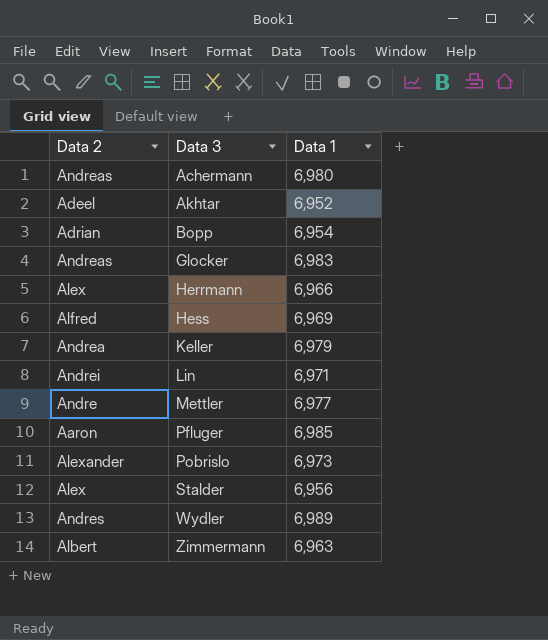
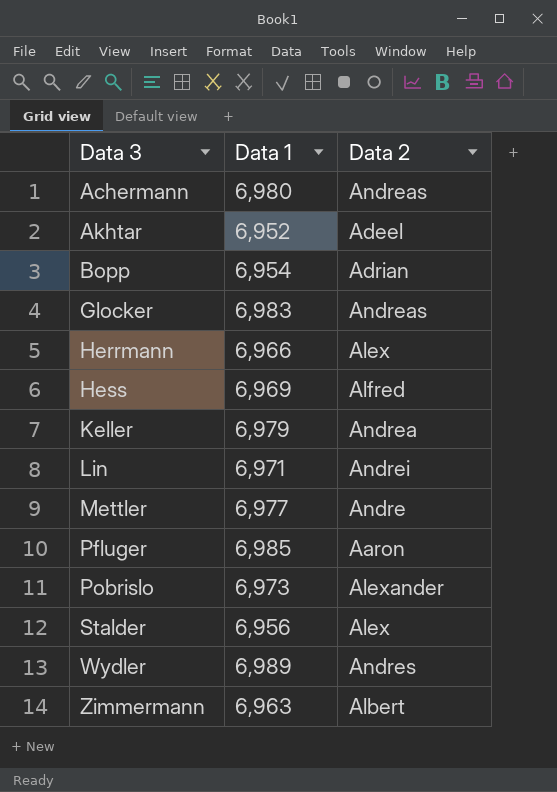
column Data 2 | position: 1 -> 3

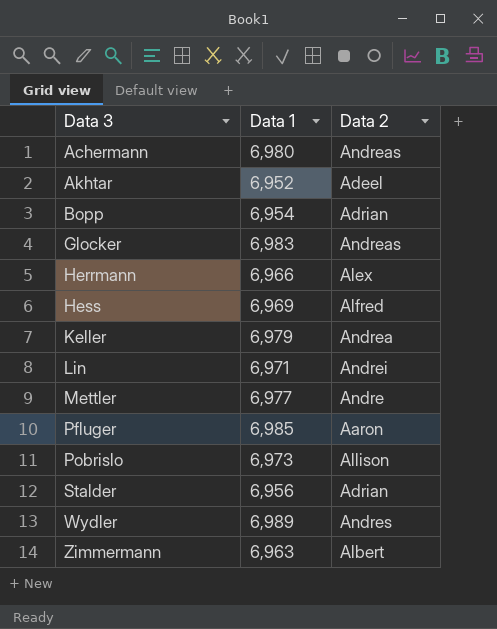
Pobrislo | Data 2: Alexander -> Allison
Stalder | Data 2: Alex -> Adrian

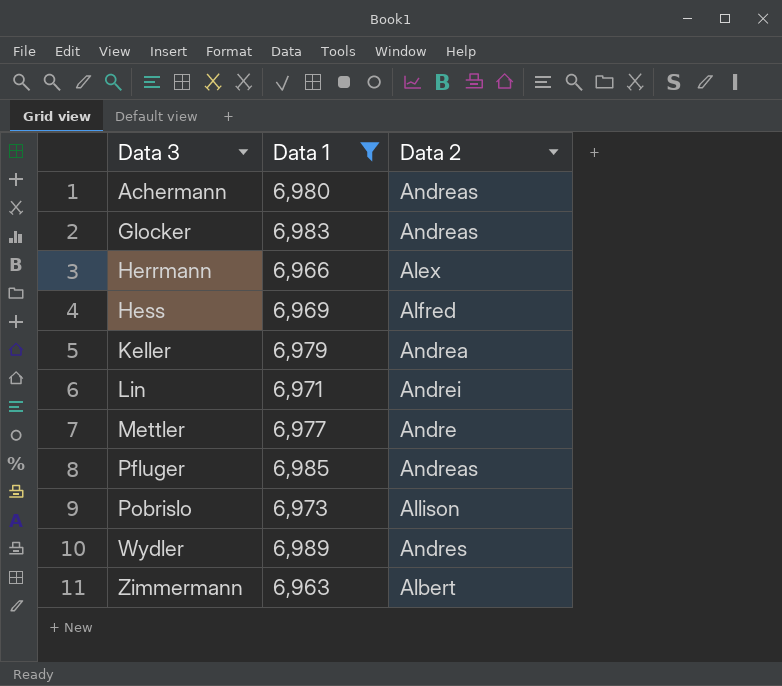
filter: none -> Data 1 >= 6,963
Pfluger | Data 2: Aaron -> Andreas

